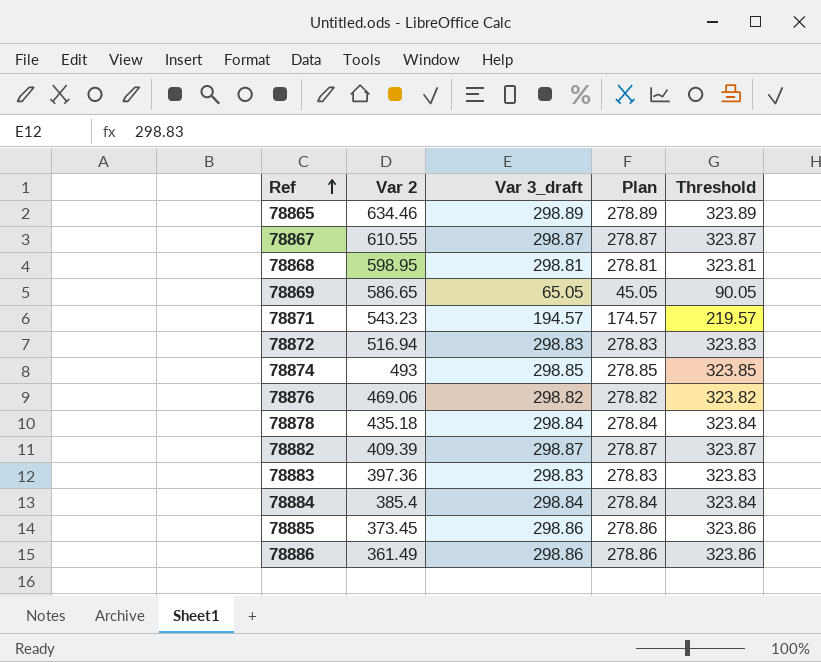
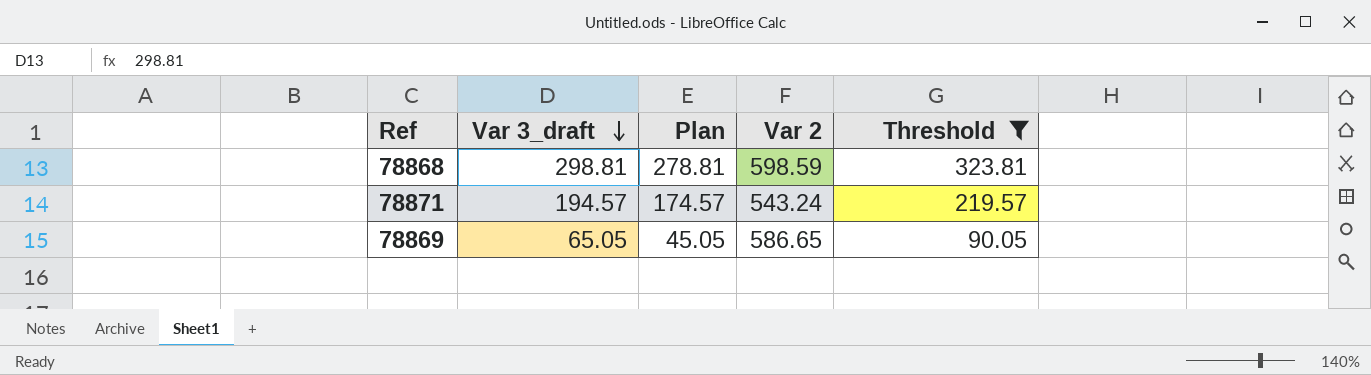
filter: none -> Threshold <= 323.81
row order: Ref ascending -> Var 3_draft descending
column Var 2 | position: 2 -> 4
78868 | Var 2: 598.95 -> 598.59
78871 | Var 2: 543.23 -> 543.24

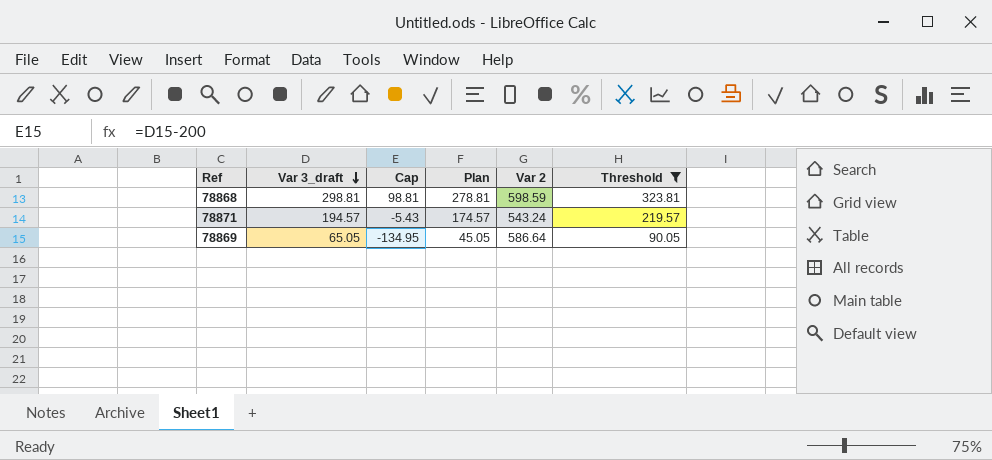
column Cap | formula: none -> [Var 3_draft] - 200
78869 | Var 2: 586.65 -> 586.64

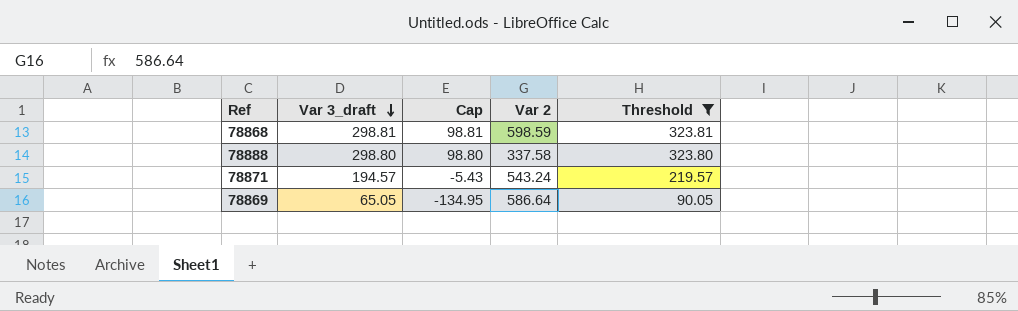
column Plan | formula: [Var 3_draft] - 20 -> none
row 78888: none -> 298.80 | 98.80 | 337.58 | 323.80

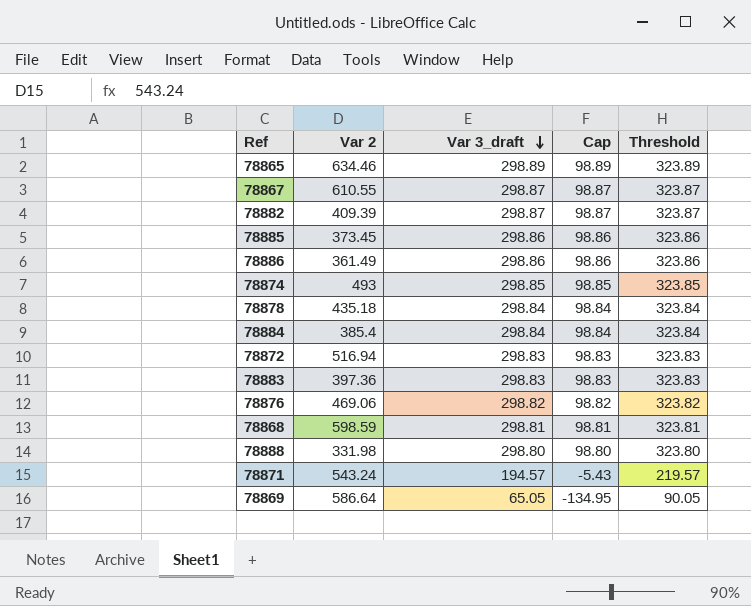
filter: Threshold <= 323.81 -> none
column Var 2 | position: 4 -> 2
78888 | Var 2: 337.58 -> 331.98

